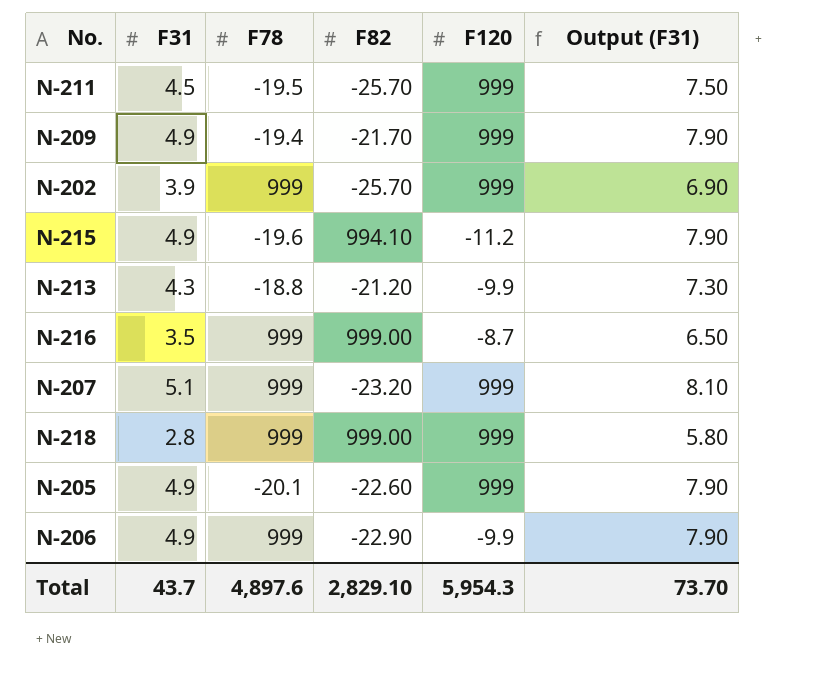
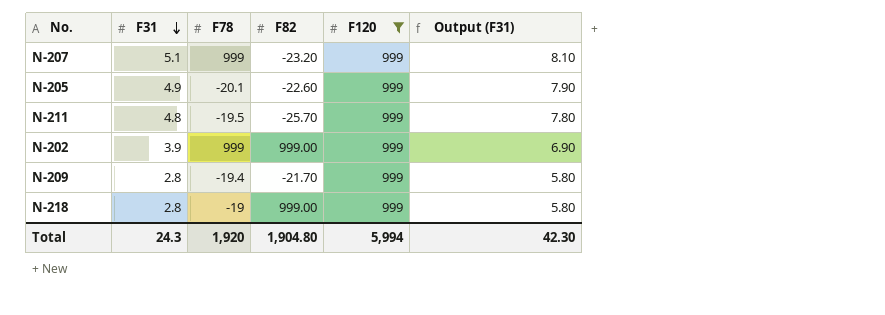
filter: none -> F120 = 999
row order: none -> F31 descending
N-211 | F31: 4.5 -> 4.8
N-211 | Output (F31): 7.50 -> 7.80
N-202 | F82: -25.70 -> 999.00
N-209 | F31: 4.9 -> 2.8
N-209 | Output (F31): 7.90 -> 5.80
N-218 | F78: 999 -> -19
Total | F31: 43.7 -> 24.3
Total | F78: 4,897.6 -> 1,920
Total | F82: 2,829.10 -> 1,904.80
Total | F120: 5,954.3 -> 5,994
Total | Output (F31): 73.70 -> 42.30

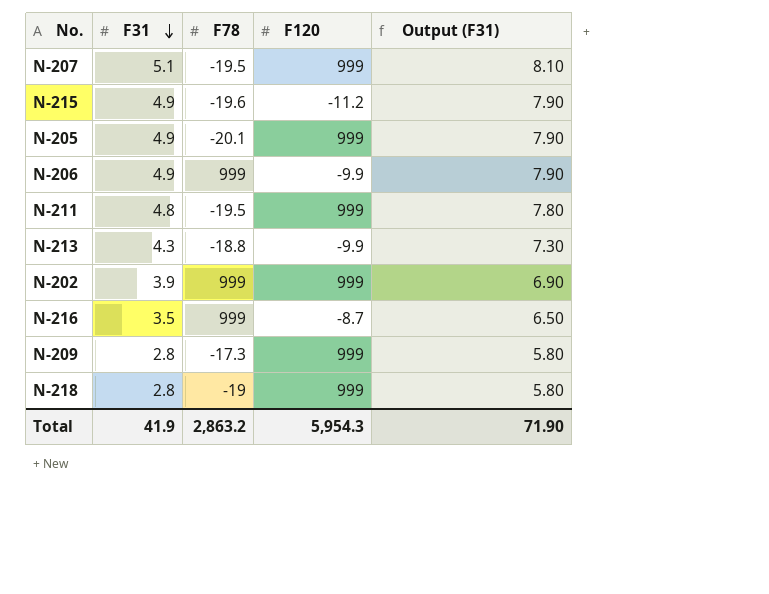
filter: F120 = 999 -> none
column F82 | position: 4 -> none
N-207 | F78: 999 -> -19.5
N-209 | F78: -19.4 -> -17.3
Total | F31: 24.3 -> 41.9
Total | F78: 1,920 -> 2,863.2
Total | F120: 5,994 -> 5,954.3
Total | Output (F31): 42.30 -> 71.90

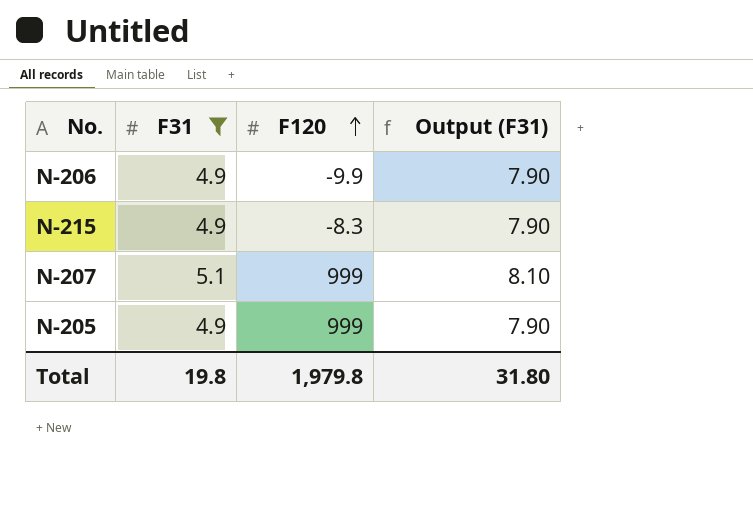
filter: none -> F31 >= 4.9
row order: F31 descending -> F120 ascending
column F78 | position: 3 -> none
N-215 | F120: -11.2 -> -8.3
Total | F31: 41.9 -> 19.8
Total | F120: 5,954.3 -> 1,979.8
Total | Output (F31): 71.90 -> 31.80

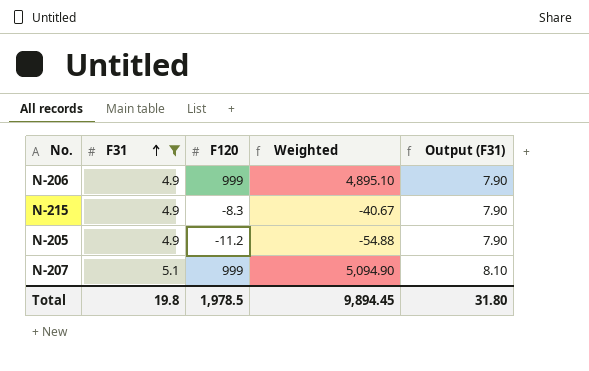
row order: F120 ascending -> F31 ascending
column Weighted | formula: none -> [F31] * [F120]
N-206 | F120: -9.9 -> 999
N-205 | F120: 999 -> -11.2
Total | F120: 1,979.8 -> 1,978.5

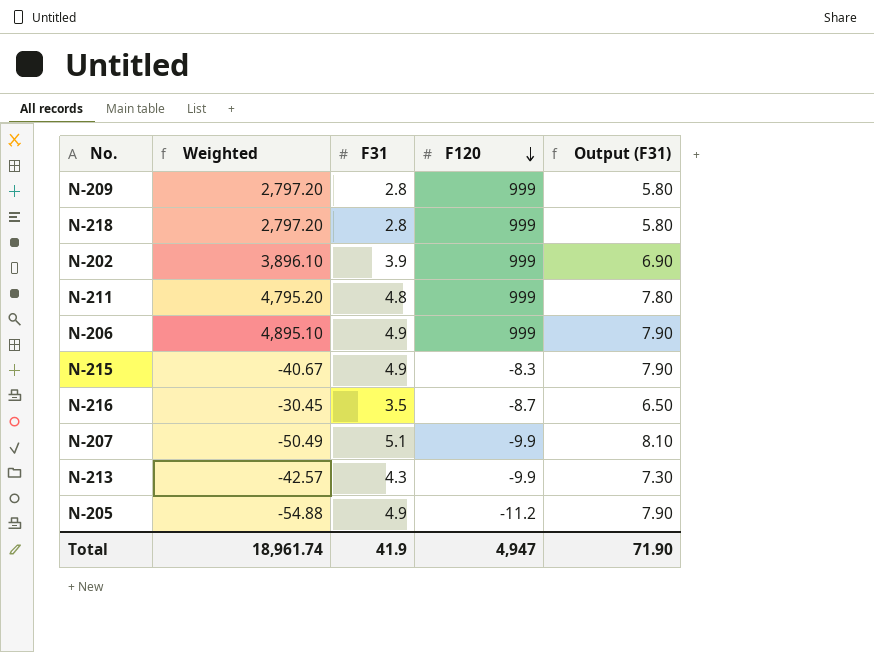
filter: F31 >= 4.9 -> none
row order: F31 ascending -> F120 descending
column Weighted | position: 4 -> 2
N-207 | Weighted: 5,094.90 -> -50.49
N-207 | F120: 999 -> -9.9
Total | Weighted: 9,894.45 -> 18,961.74
Total | F31: 19.8 -> 41.9
Total | F120: 1,978.5 -> 4,947
Total | Output (F31): 31.80 -> 71.90

